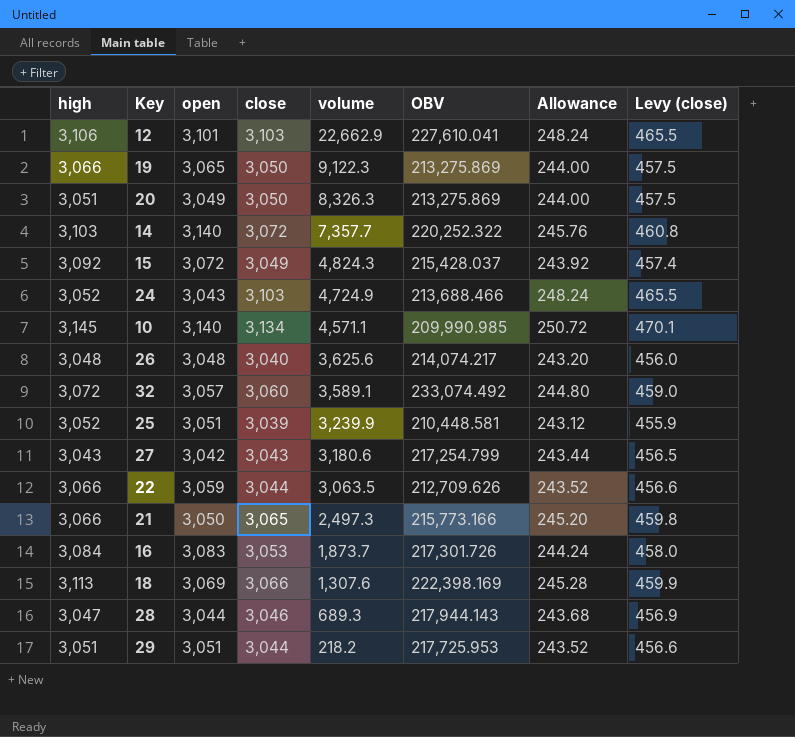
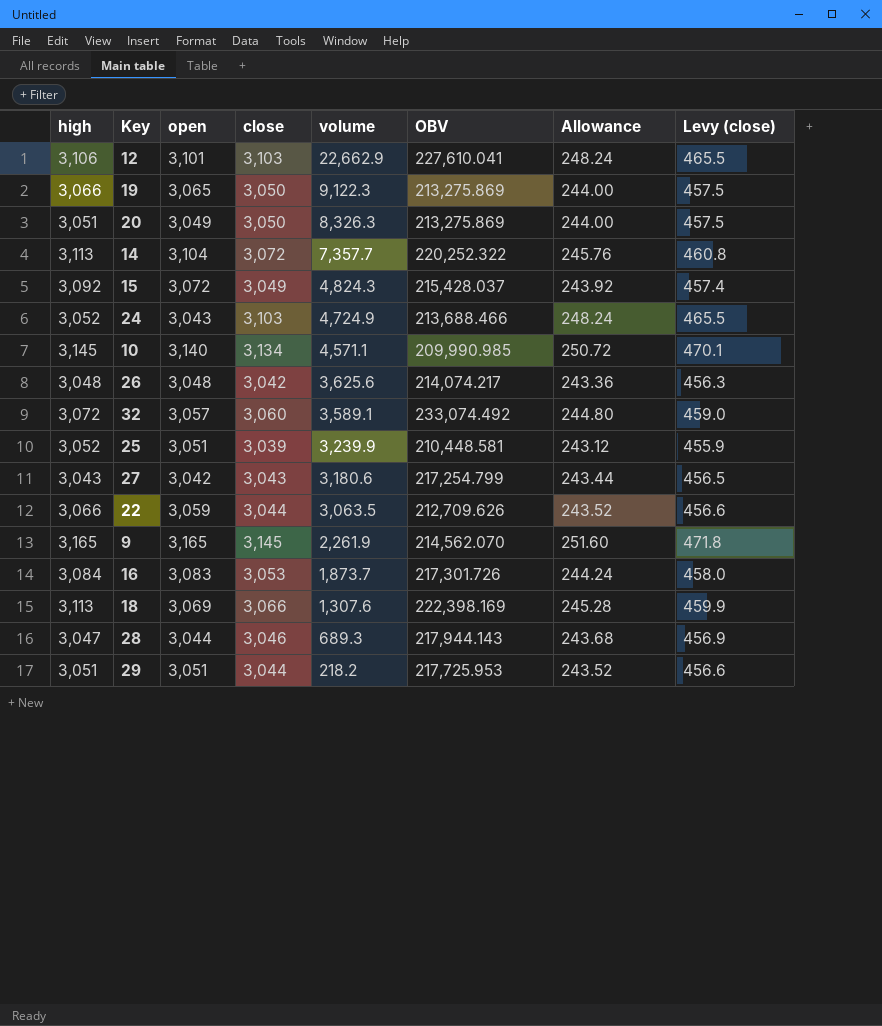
row 21: 3,066 | 3,050 | 3,065 | 2,497.3 | 215,773.166 | 245.20 | 459.8 -> none
14 | high: 3,103 -> 3,113
14 | open: 3,140 -> 3,104
26 | close: 3,040 -> 3,042
26 | Allowance: 243.20 -> 243.36
26 | Levy (close): 456.0 -> 456.3
row 9: none -> 3,165 | 3,165 | 3,145 | 2,261.9 | 214,562.070 | 251.60 | 471.8

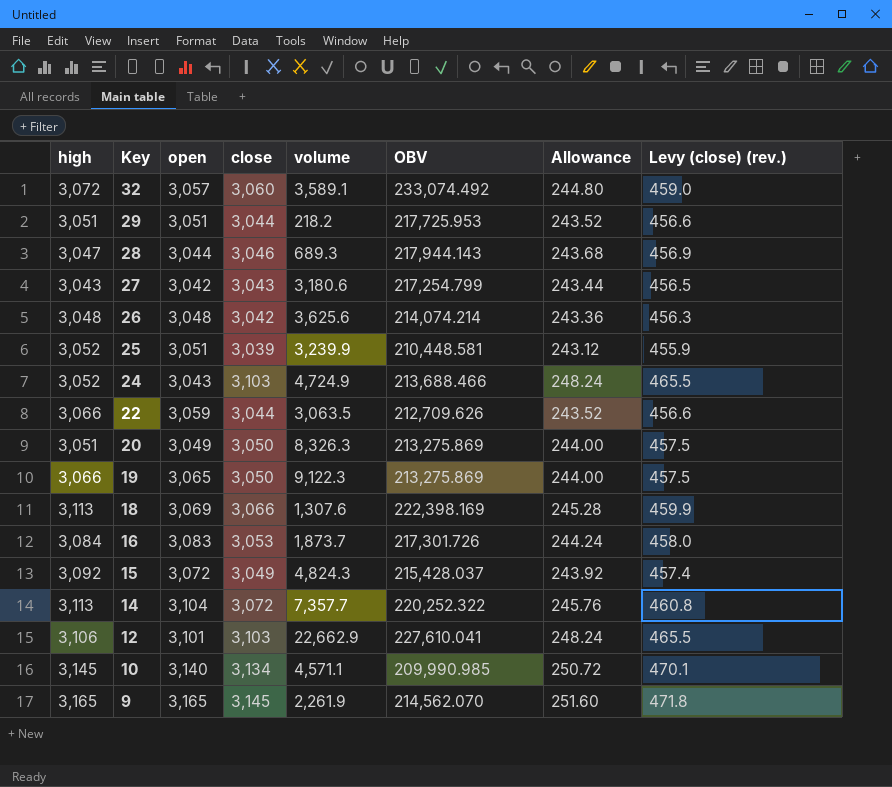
row order: volume descending -> Key descending
column name: Levy (close) -> Levy (close) (rev.)
26 | OBV: 214,074.217 -> 214,074.214

